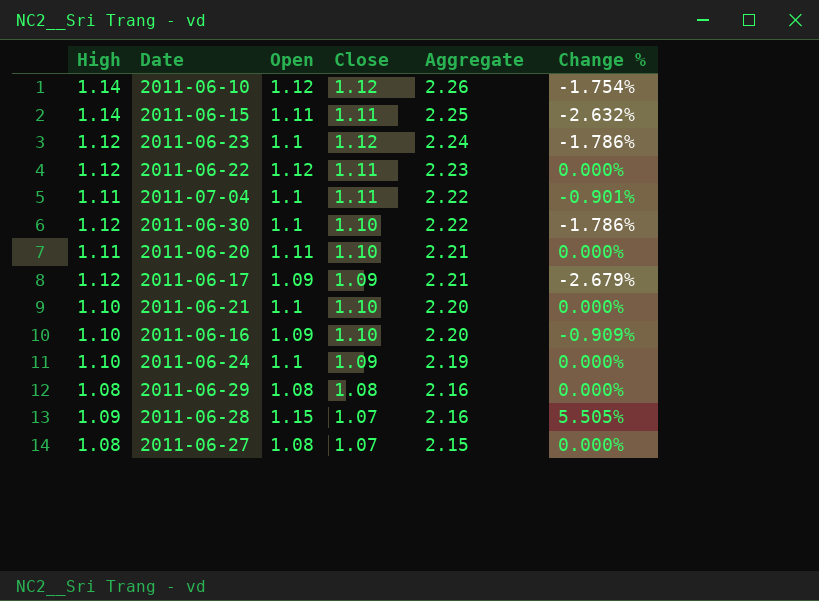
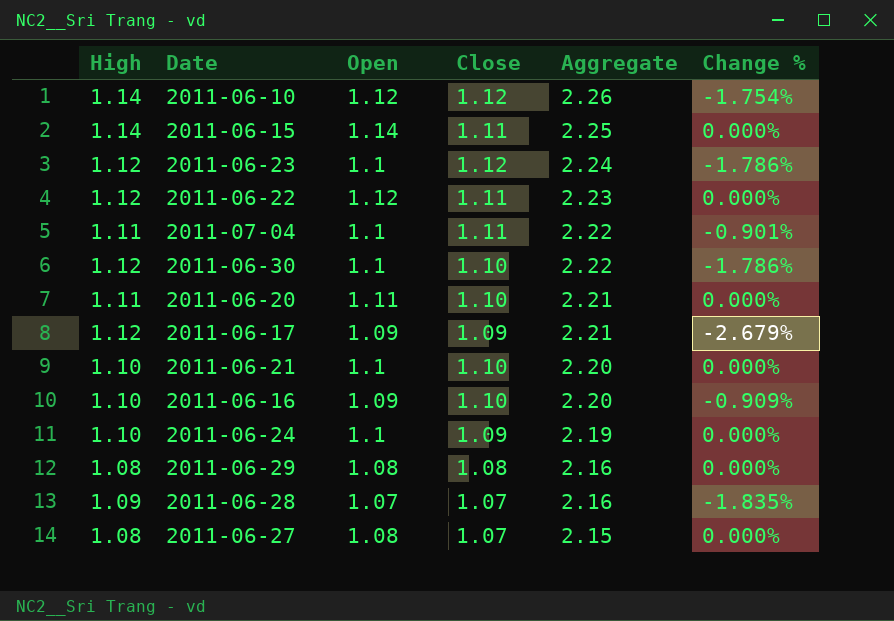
2011-06-15 | Open: 1.11 -> 1.14
2011-06-15 | Change %: -2.632% -> 0.000%
2011-06-28 | Open: 1.15 -> 1.07
2011-06-28 | Change %: 5.505% -> -1.835%

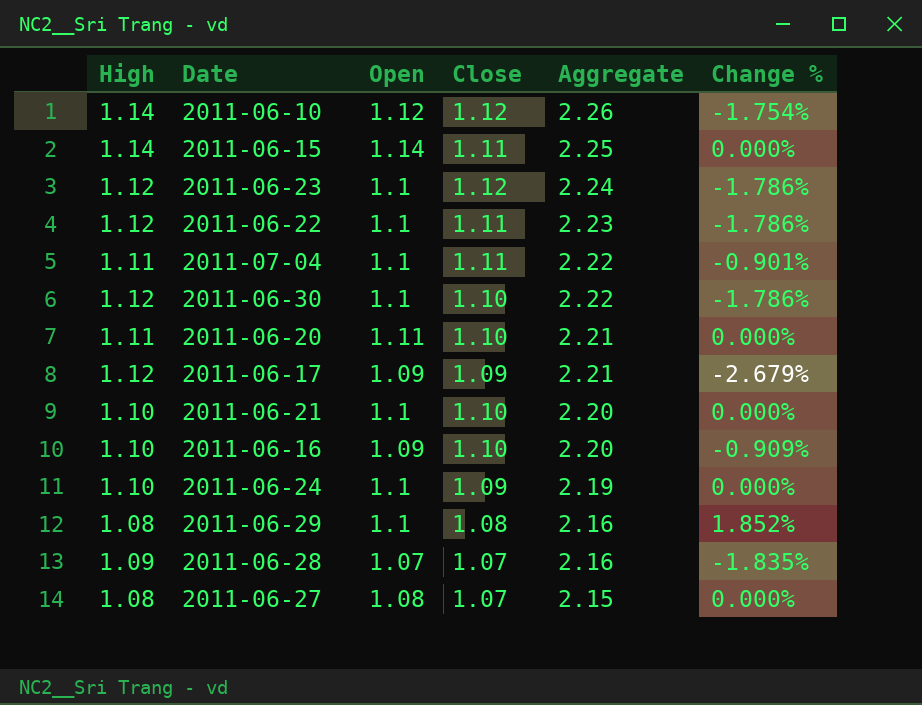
2011-06-22 | Open: 1.12 -> 1.1
2011-06-22 | Change %: 0.000% -> -1.786%
2011-06-29 | Open: 1.08 -> 1.1
2011-06-29 | Change %: 0.000% -> 1.852%

